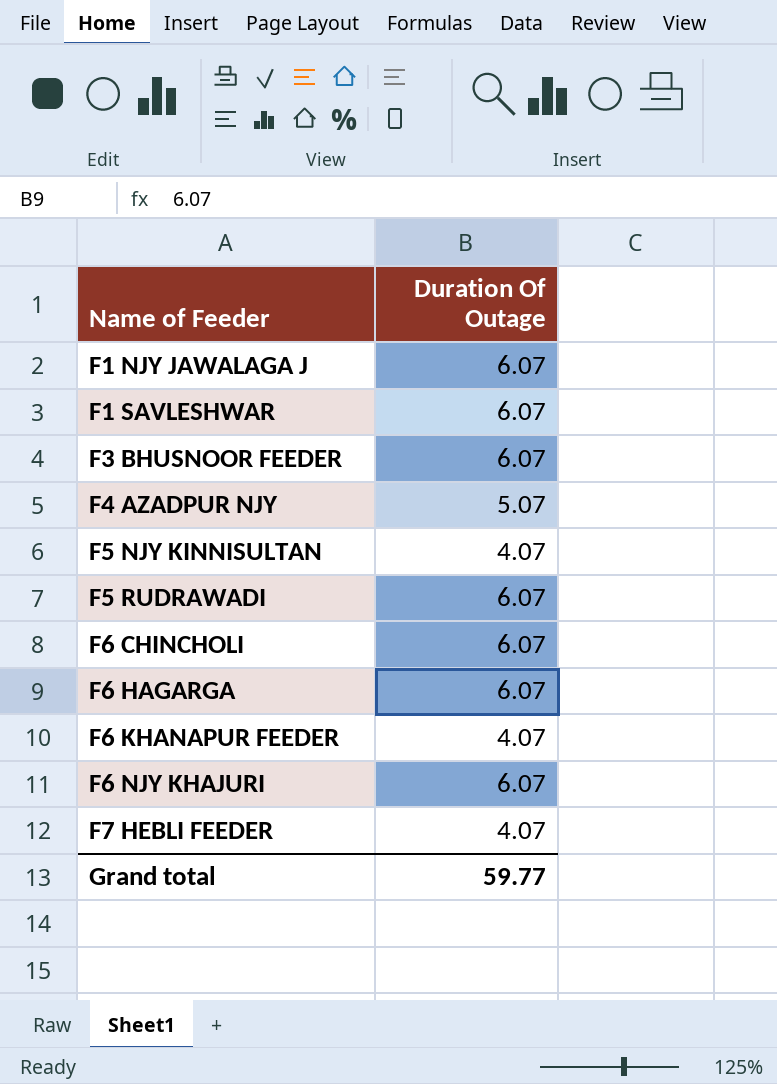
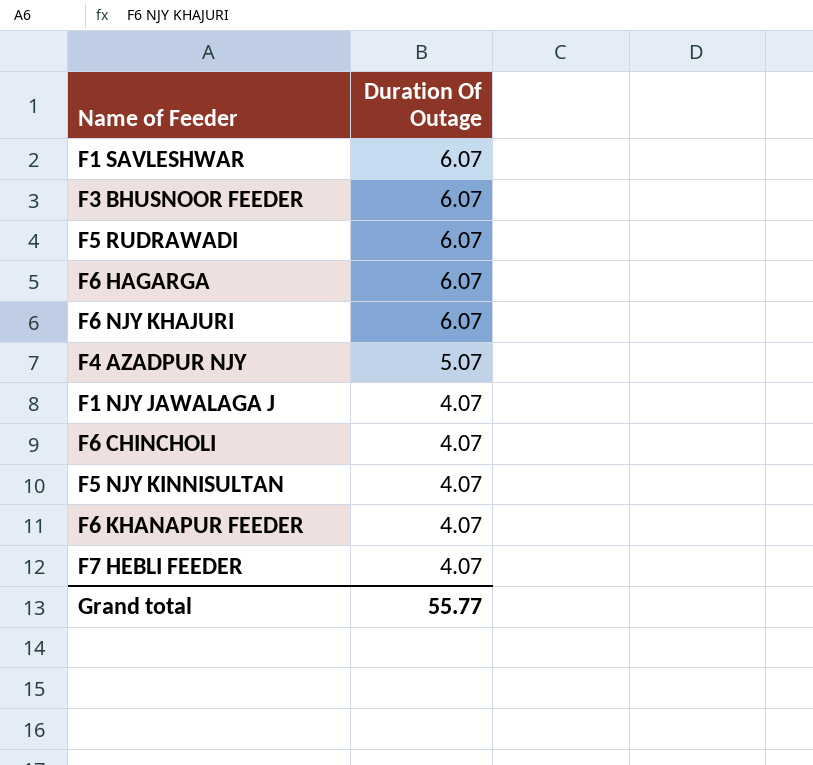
row order: Name of Feeder ascending -> Duration Of Outage descending
F1 NJY JAWALAGA J | Duration Of Outage: 6.07 -> 4.07
F6 CHINCHOLI | Duration Of Outage: 6.07 -> 4.07
Grand total | Duration Of Outage: 59.77 -> 55.77

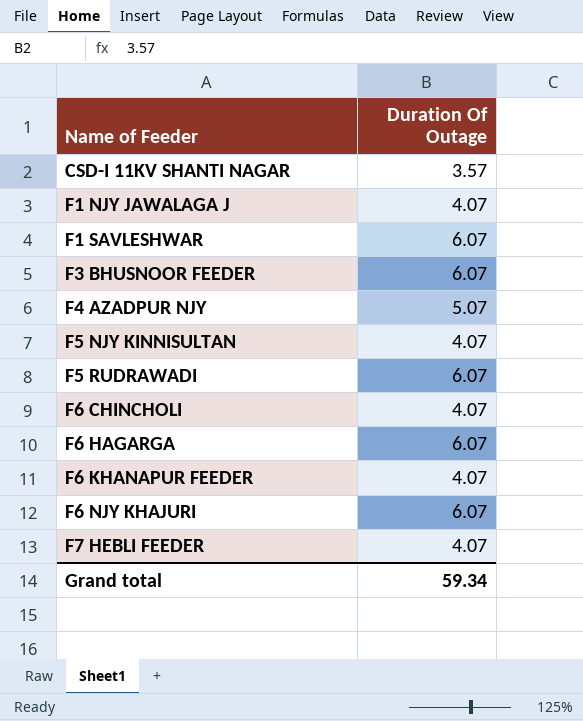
row order: Duration Of Outage descending -> Name of Feeder ascending
row CSD-I 11KV SHANTI NAGAR: none -> 3.57
Grand total | Duration Of Outage: 55.77 -> 59.34

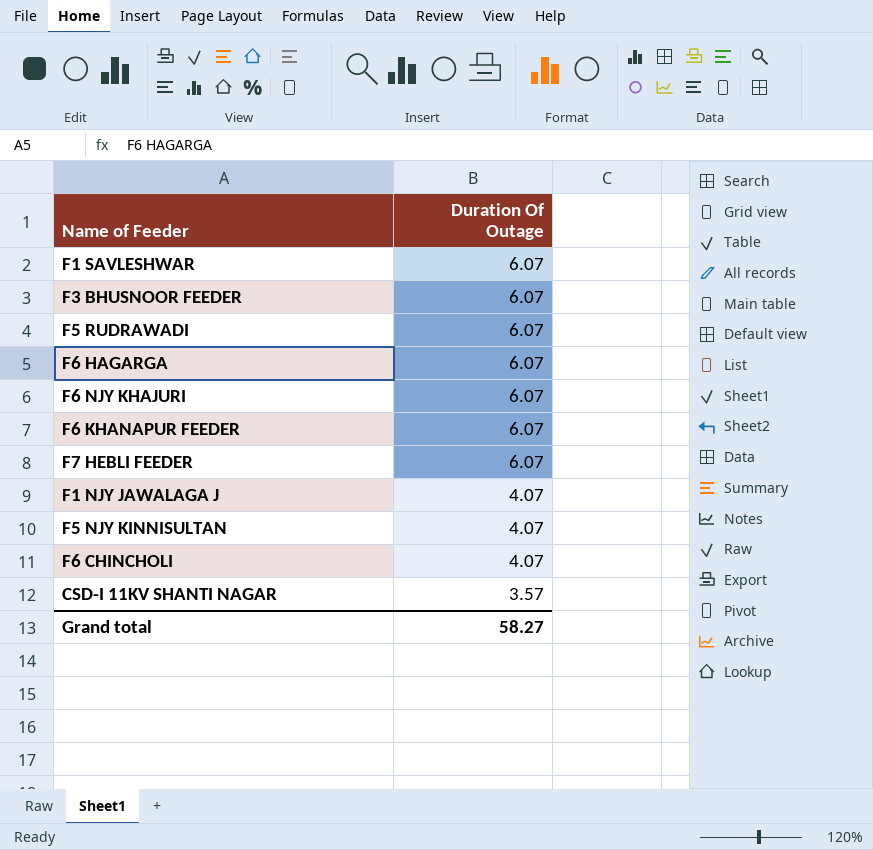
row order: Name of Feeder ascending -> Duration Of Outage descending
row F4 AZADPUR NJY: 5.07 -> none
F6 KHANAPUR FEEDER | Duration Of Outage: 4.07 -> 6.07
F7 HEBLI FEEDER | Duration Of Outage: 4.07 -> 6.07
Grand total | Duration Of Outage: 59.34 -> 58.27

